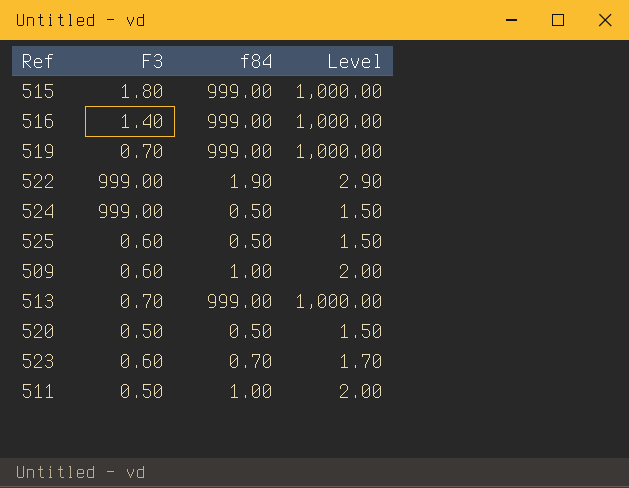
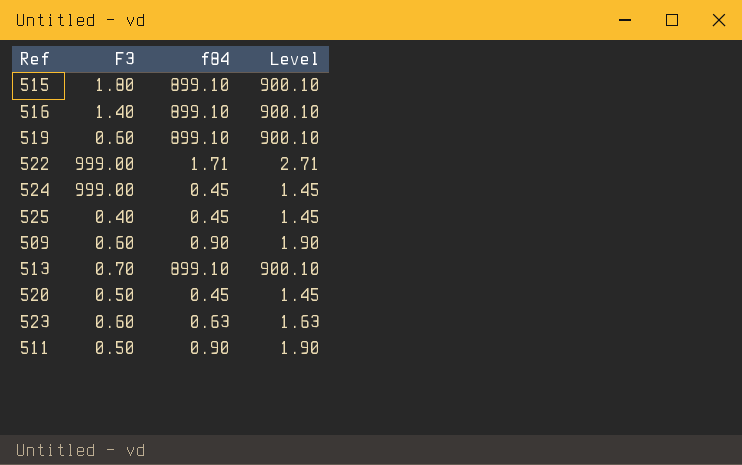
515 | f84: 999.00 -> 899.10
515 | Level: 1,000.00 -> 900.10
516 | f84: 999.00 -> 899.10
516 | Level: 1,000.00 -> 900.10
519 | F3: 0.70 -> 0.60
519 | f84: 999.00 -> 899.10
519 | Level: 1,000.00 -> 900.10
522 | f84: 1.90 -> 1.71
522 | Level: 2.90 -> 2.71
524 | f84: 0.50 -> 0.45
524 | Level: 1.50 -> 1.45
525 | F3: 0.60 -> 0.40
525 | f84: 0.50 -> 0.45
525 | Level: 1.50 -> 1.45
509 | f84: 1.00 -> 0.90
509 | Level: 2.00 -> 1.90
513 | f84: 999.00 -> 899.10
513 | Level: 1,000.00 -> 900.10
520 | f84: 0.50 -> 0.45
520 | Level: 1.50 -> 1.45
523 | f84: 0.70 -> 0.63
523 | Level: 1.70 -> 1.63
511 | f84: 1.00 -> 0.90
511 | Level: 2.00 -> 1.90

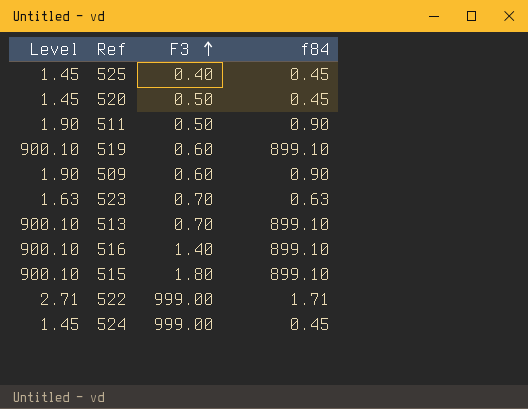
row order: none -> F3 ascending
column Level | position: 4 -> 1
523 | F3: 0.60 -> 0.70

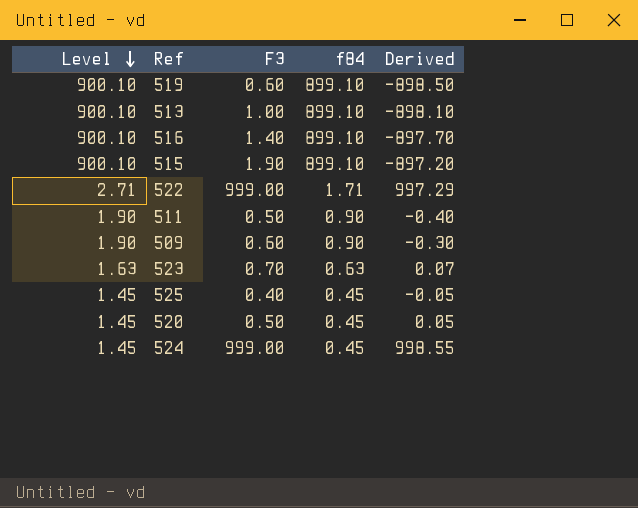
row order: F3 ascending -> Level descending
column Derived | formula: none -> [F3] - [f84]
513 | F3: 0.70 -> 1.00
515 | F3: 1.80 -> 1.90

